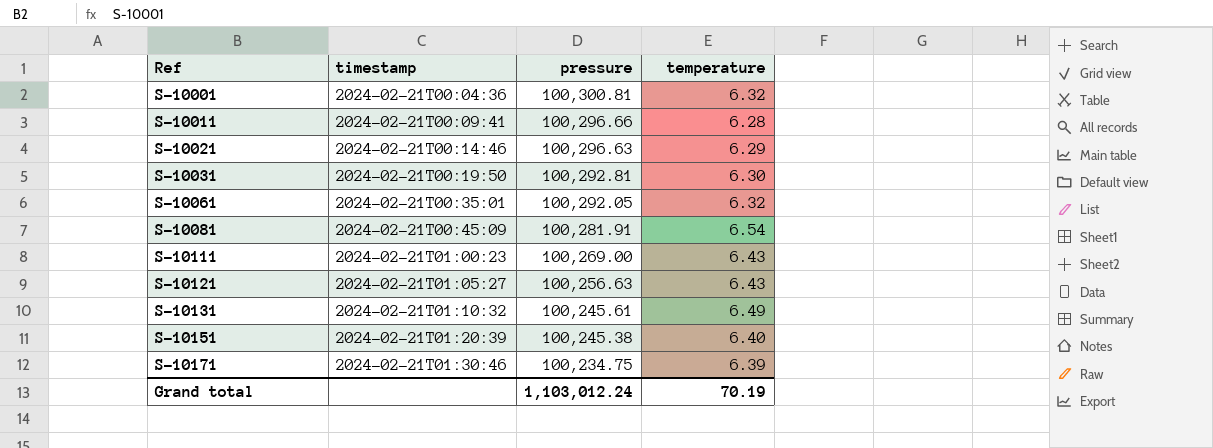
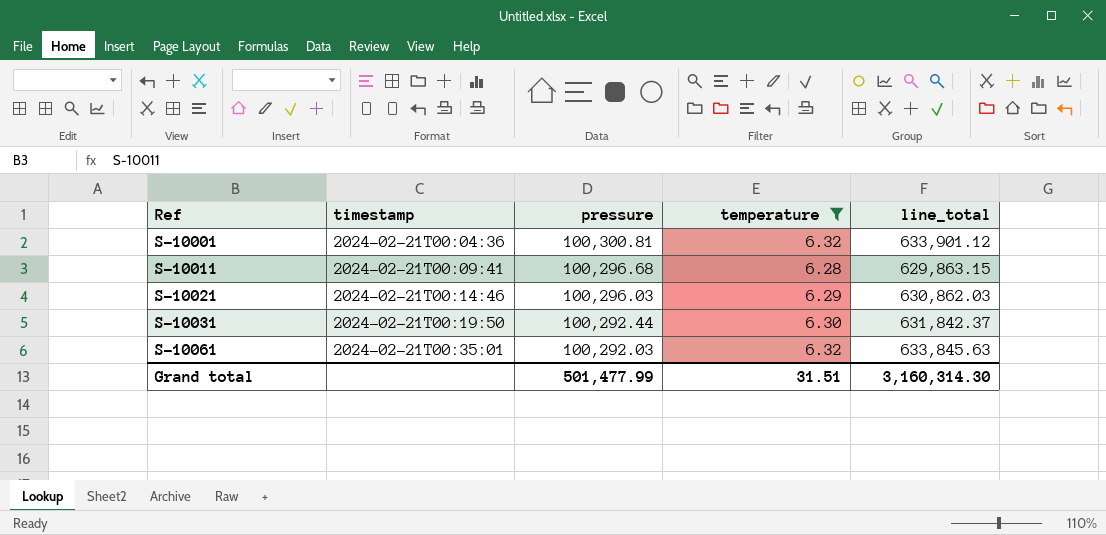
filter: none -> temperature <= 6.32
column line_total | formula: none -> [pressure] * [temperature]
S-10011 | pressure: 100,296.66 -> 100,296.68
S-10021 | pressure: 100,296.63 -> 100,296.03
S-10031 | pressure: 100,292.81 -> 100,292.44
S-10061 | pressure: 100,292.05 -> 100,292.03
Grand total | pressure: 1,103,012.24 -> 501,477.99
Grand total | temperature: 70.19 -> 31.51

